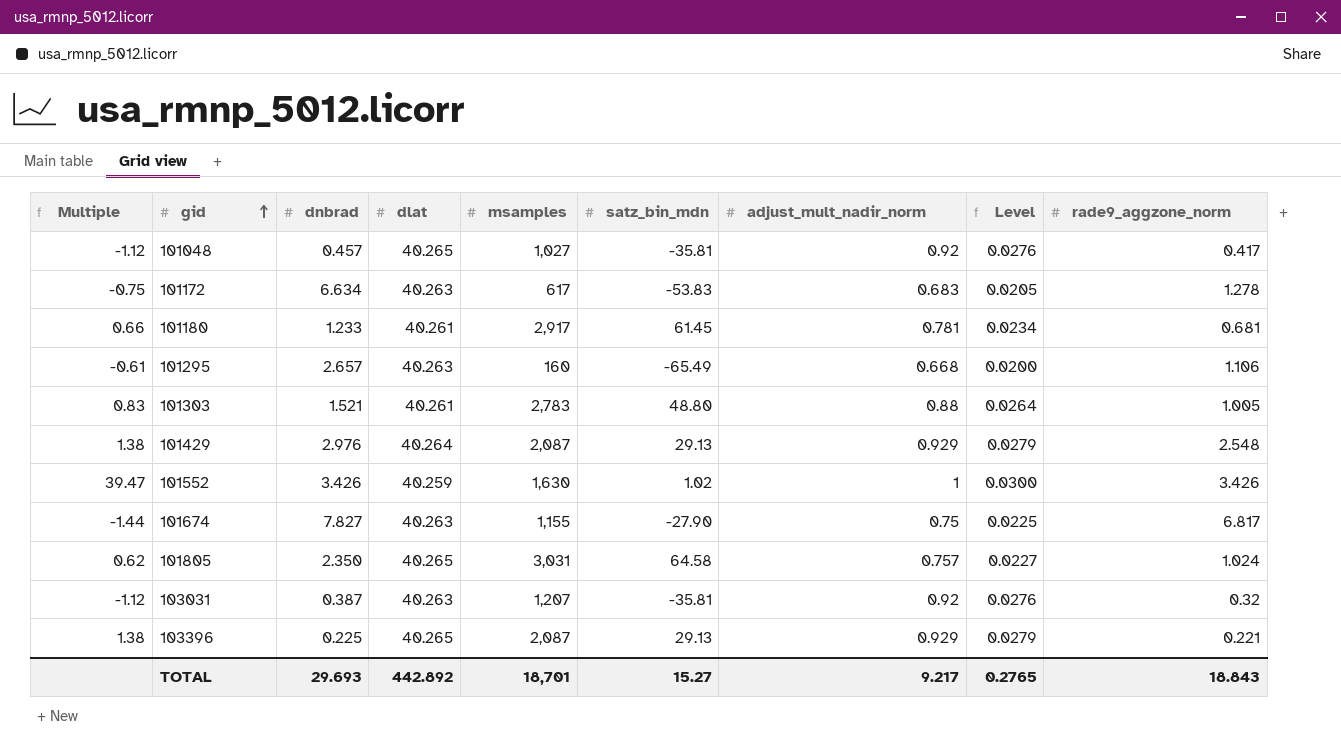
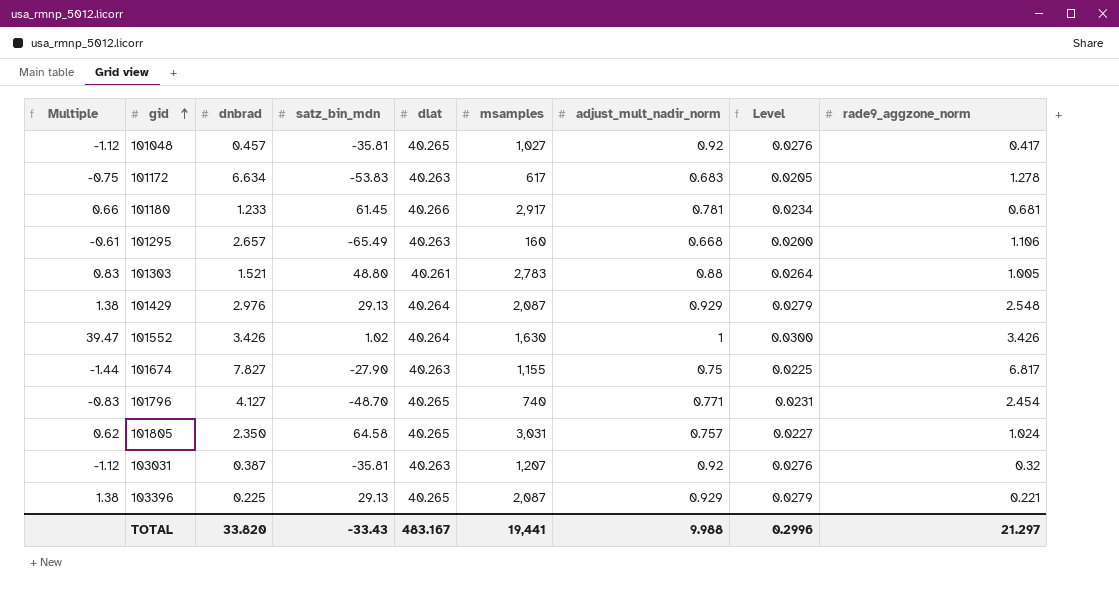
column satz_bin_mdn | position: 6 -> 4
101180 | dlat: 40.261 -> 40.266
101552 | dlat: 40.259 -> 40.264
row 101796: none -> -0.83 | 4.127 | -48.70 | 40.265 | 740 | 0.771 | 0.0231 | 2.454
TOTAL | dnbrad: 29.693 -> 33.820
TOTAL | satz_bin_mdn: 15.27 -> -33.43
TOTAL | dlat: 442.892 -> 483.167
TOTAL | msamples: 18,701 -> 19,441
TOTAL | adjust_mult_nadir_norm: 9.217 -> 9.988
TOTAL | Level: 0.2765 -> 0.2996
TOTAL | rade9_aggzone_norm: 18.843 -> 21.297

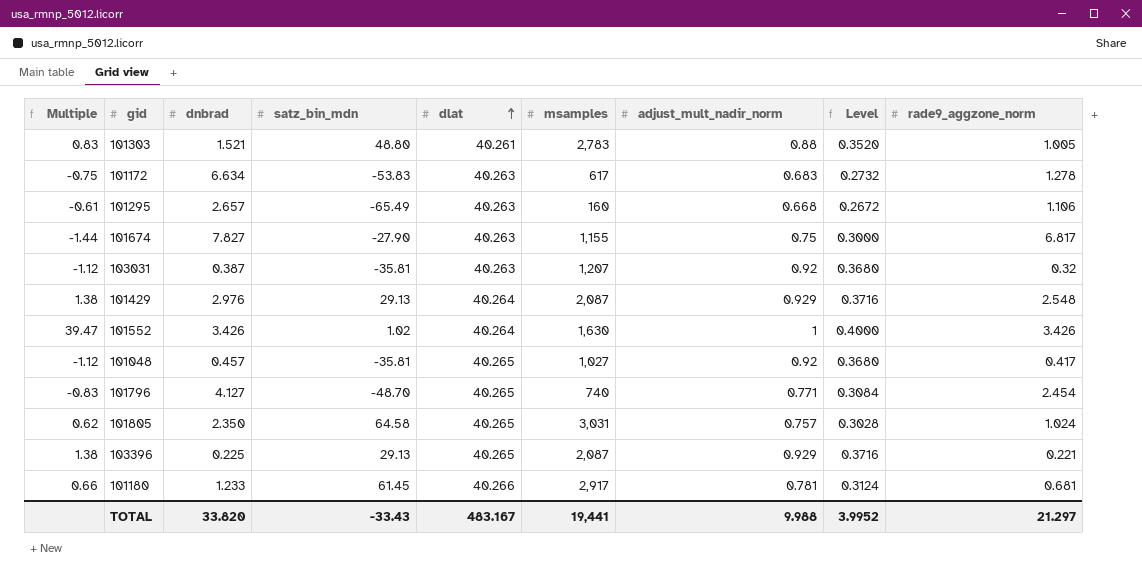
row order: gid ascending -> dlat ascending
column Level | formula: [adjust_mult_nadir_norm] * 0.03 -> [adjust_mult_nadir_norm] * 0.4
TOTAL | Level: 0.2996 -> 3.9952

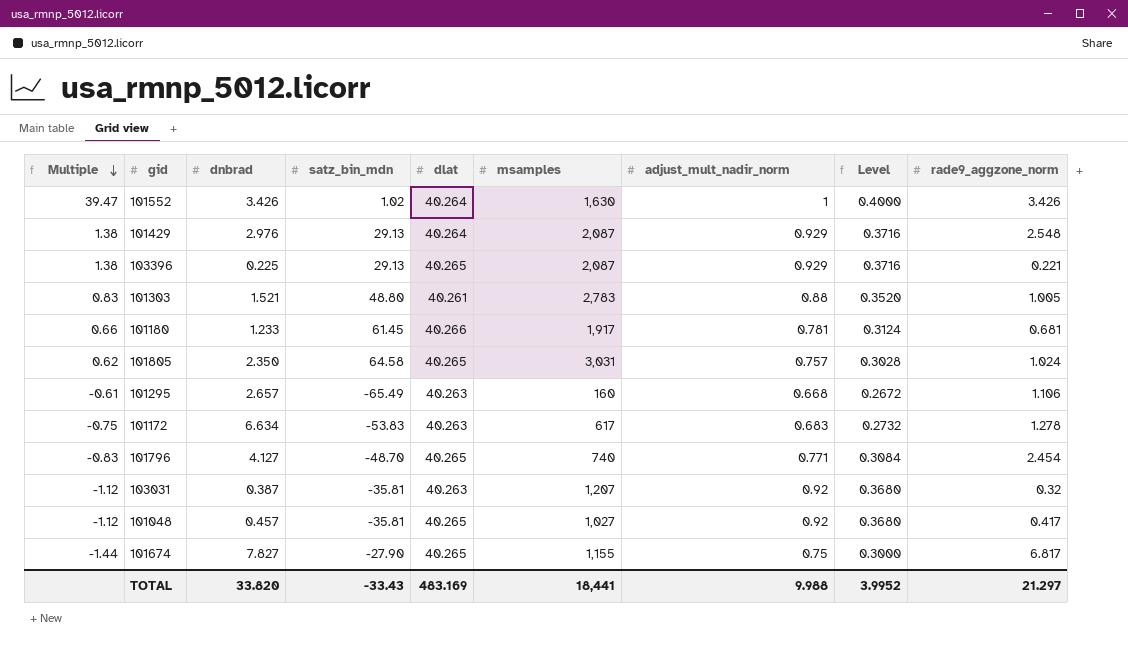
row order: dlat ascending -> Multiple descending
101180 | msamples: 2,917 -> 1,917
101674 | dlat: 40.263 -> 40.265
TOTAL | dlat: 483.167 -> 483.169
TOTAL | msamples: 19,441 -> 18,441

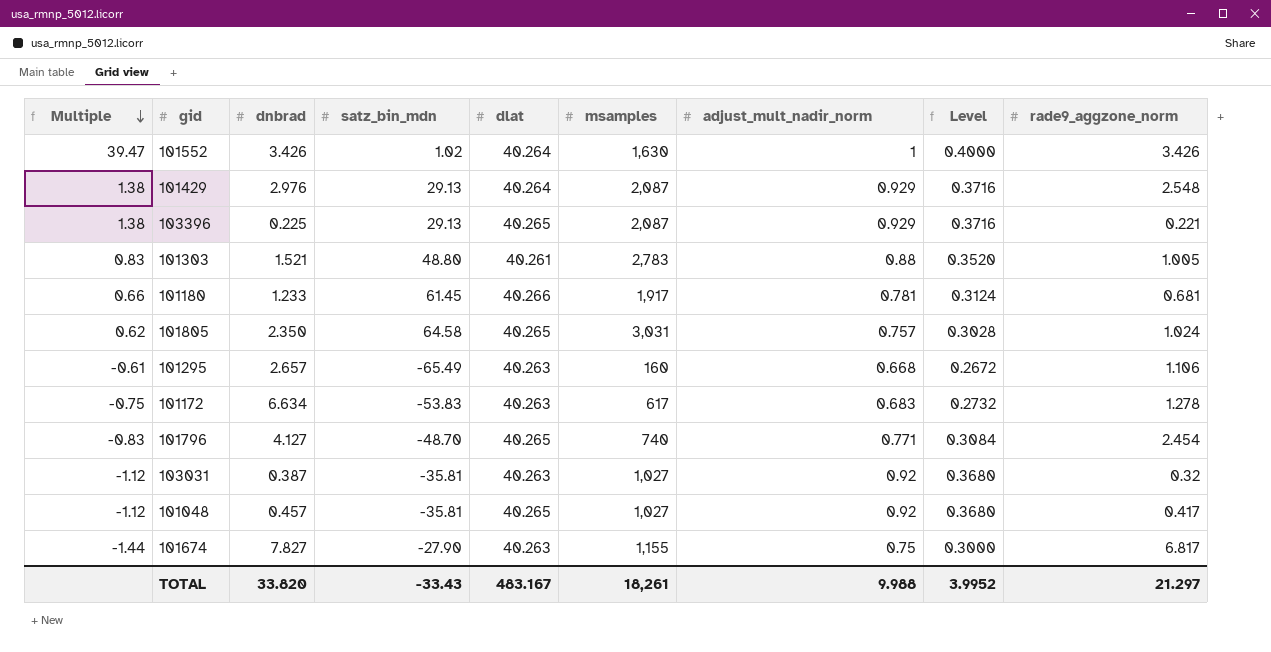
103031 | msamples: 1,207 -> 1,027
101674 | dlat: 40.265 -> 40.263
TOTAL | dlat: 483.169 -> 483.167
TOTAL | msamples: 18,441 -> 18,261

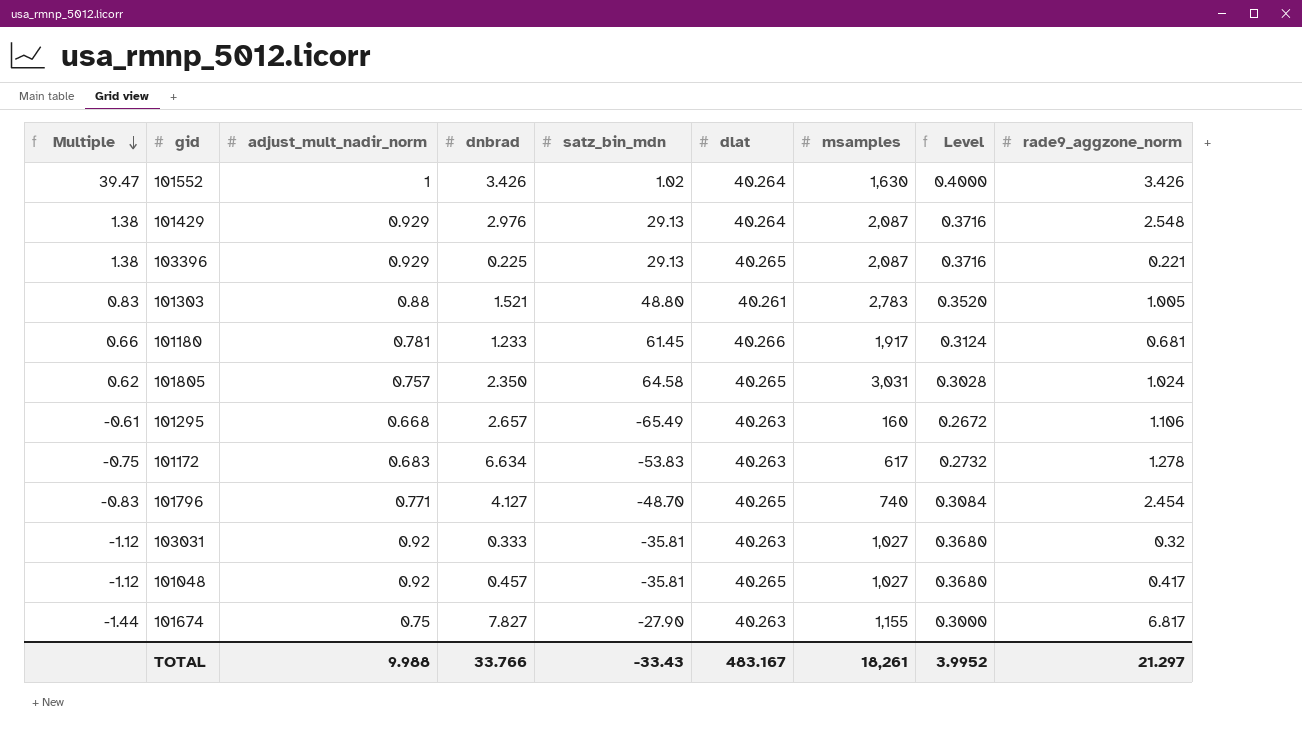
column adjust_mult_nadir_norm | position: 7 -> 3
103031 | dnbrad: 0.387 -> 0.333
TOTAL | dnbrad: 33.820 -> 33.766

